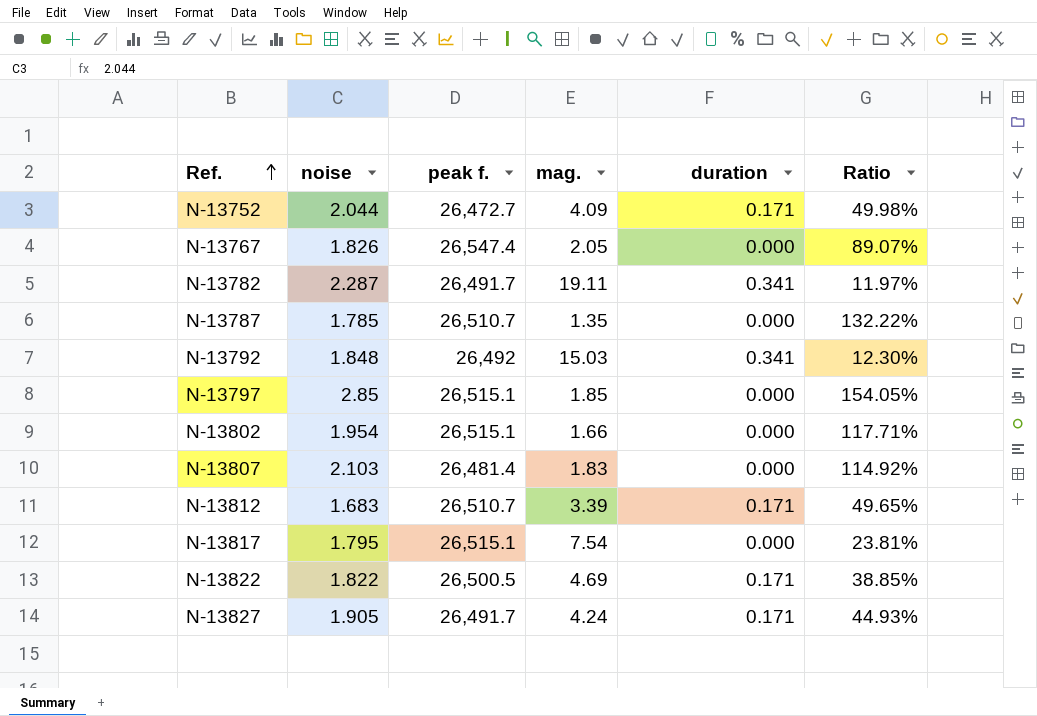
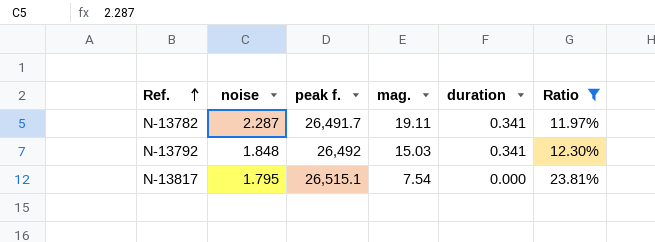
filter: none -> Ratio <= 23.81%

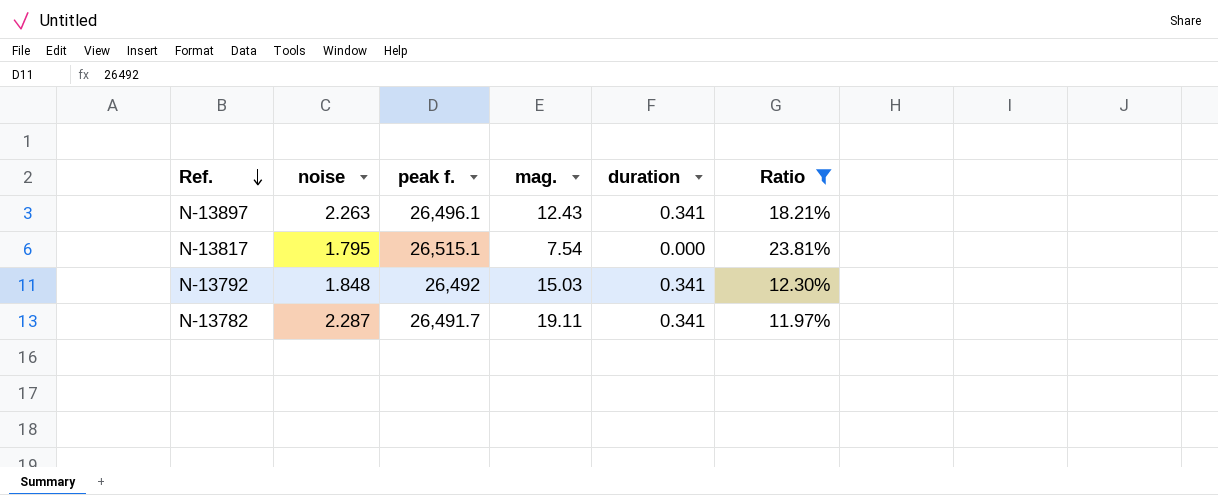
row order: Ref. ascending -> Ref. descending
row N-13897: none -> 2.263 | 26,496.1 | 12.43 | 0.341 | 18.21%

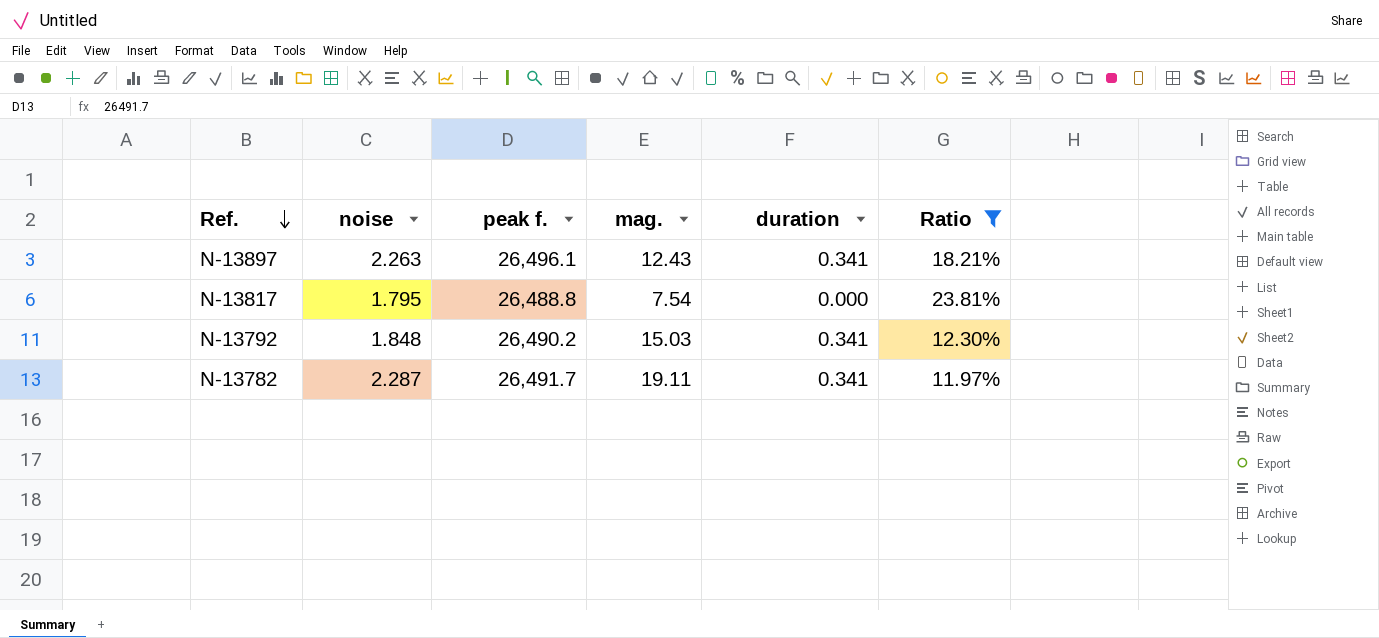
N-13817 | peak f.: 26,515.1 -> 26,488.8
N-13792 | peak f.: 26,492 -> 26,490.2

